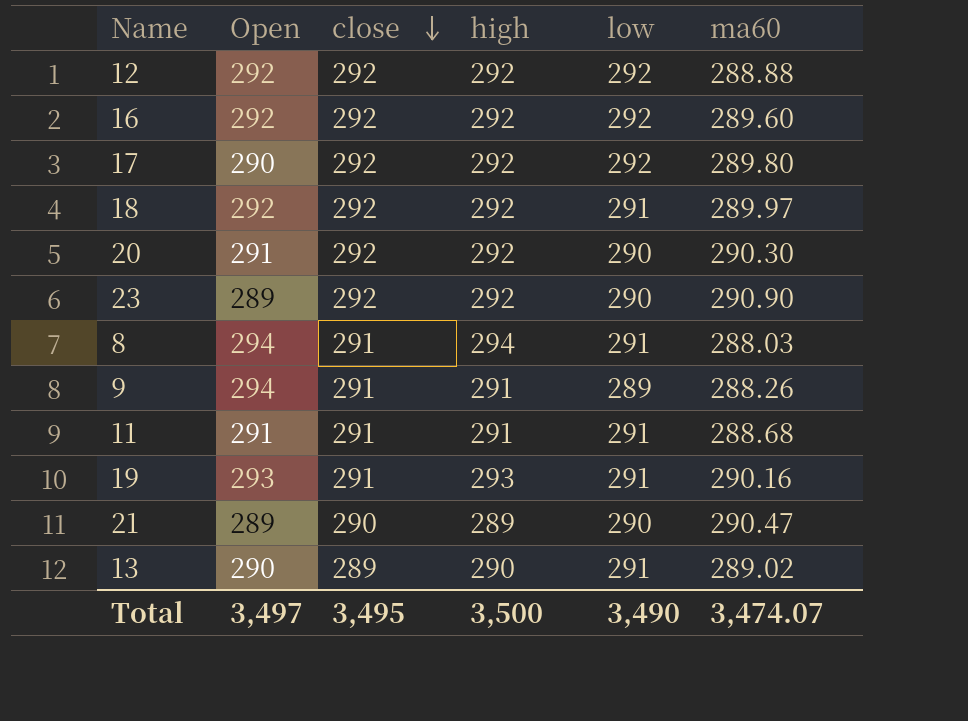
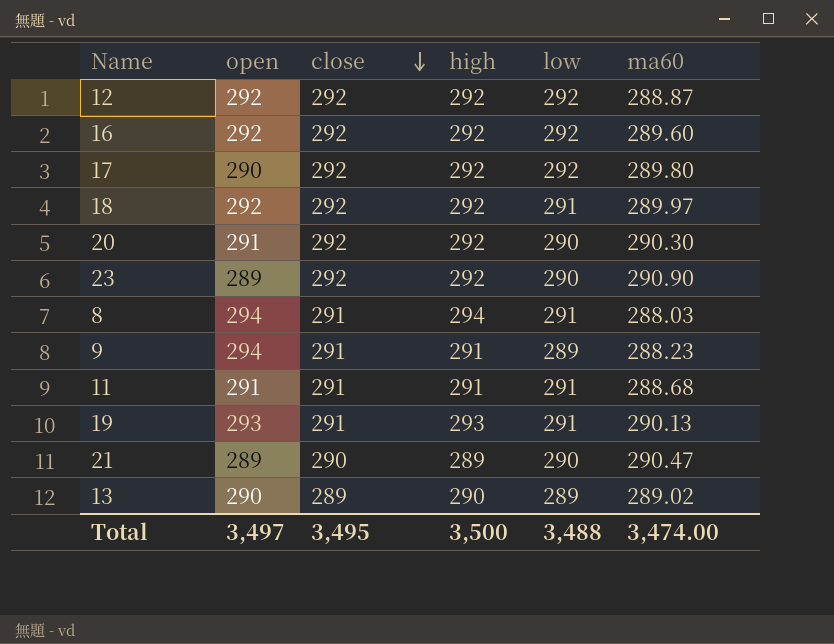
column name: Open -> open
12 | ma60: 288.88 -> 288.87
9 | ma60: 288.26 -> 288.23
19 | ma60: 290.16 -> 290.13
13 | low: 291 -> 289
Total | low: 3,490 -> 3,488
Total | ma60: 3,474.07 -> 3,474.00

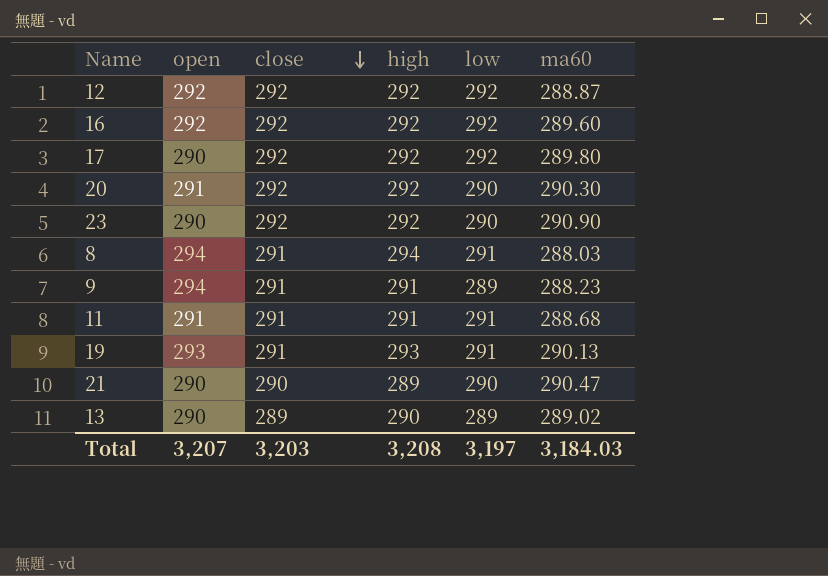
row 18: 292 | 292 | 292 | 291 | 289.97 -> none
23 | open: 289 -> 290
21 | open: 289 -> 290
Total | open: 3,497 -> 3,207
Total | close: 3,495 -> 3,203
Total | high: 3,500 -> 3,208
Total | low: 3,488 -> 3,197
Total | ma60: 3,474.00 -> 3,184.03

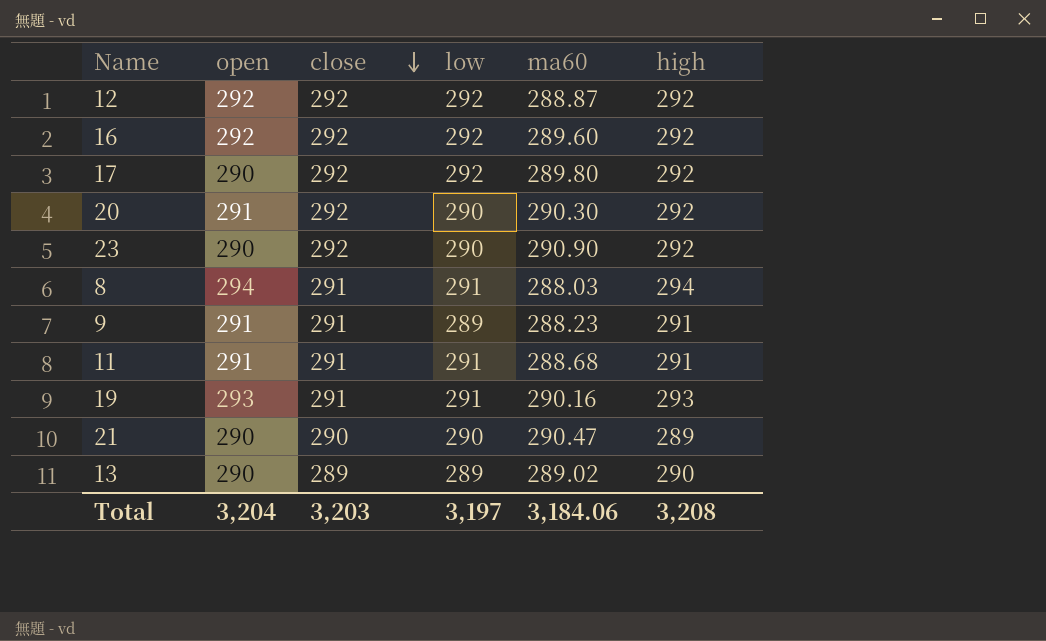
column high | position: 4 -> 6
9 | open: 294 -> 291
19 | ma60: 290.13 -> 290.16
Total | open: 3,207 -> 3,204
Total | ma60: 3,184.03 -> 3,184.06

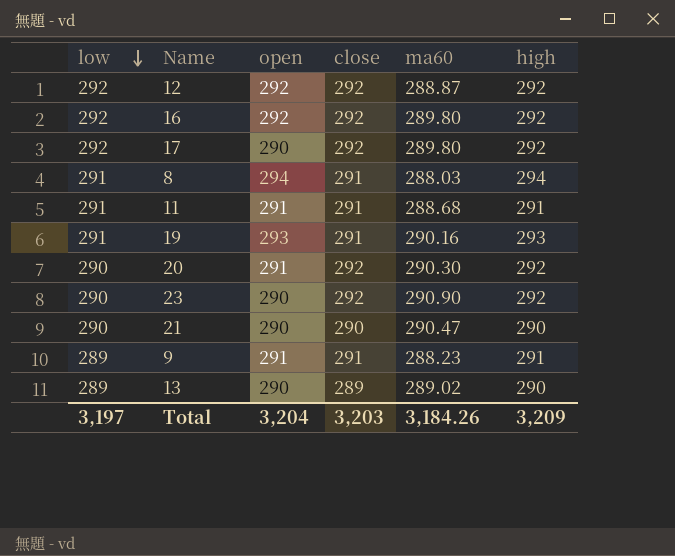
row order: close descending -> low descending
column low | position: 4 -> 1
16 | ma60: 289.60 -> 289.80
21 | high: 289 -> 290
Total | ma60: 3,184.06 -> 3,184.26
Total | high: 3,208 -> 3,209

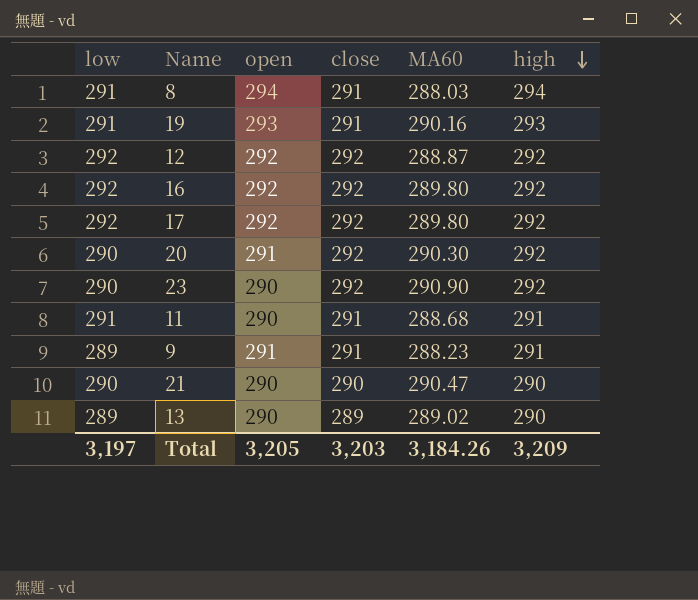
row order: low descending -> high descending
column name: ma60 -> MA60
17 | open: 290 -> 292
11 | open: 291 -> 290
Total | open: 3,204 -> 3,205

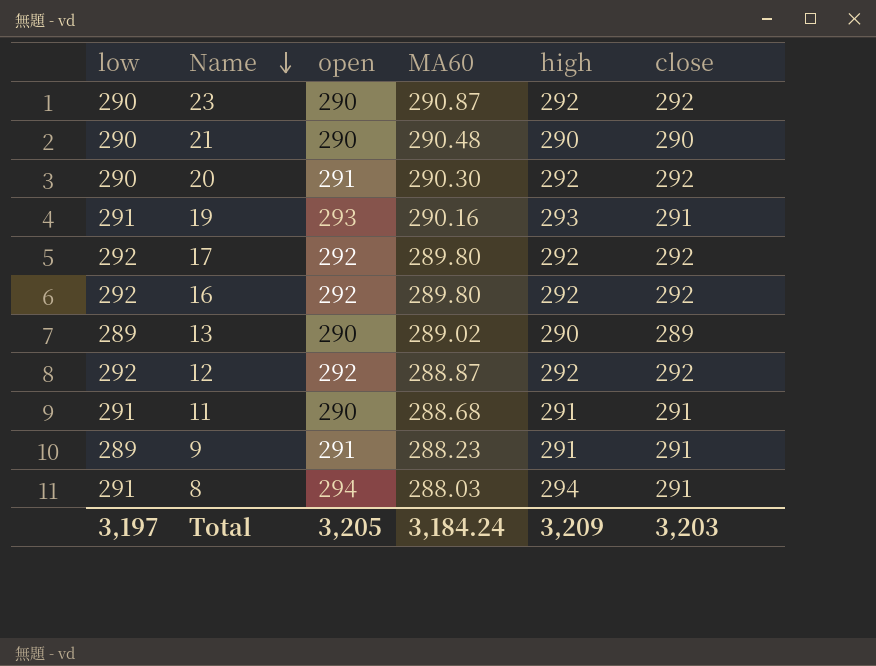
row order: high descending -> Name descending
column close | position: 4 -> 6
23 | MA60: 290.90 -> 290.87
21 | MA60: 290.47 -> 290.48
Total | MA60: 3,184.26 -> 3,184.24

